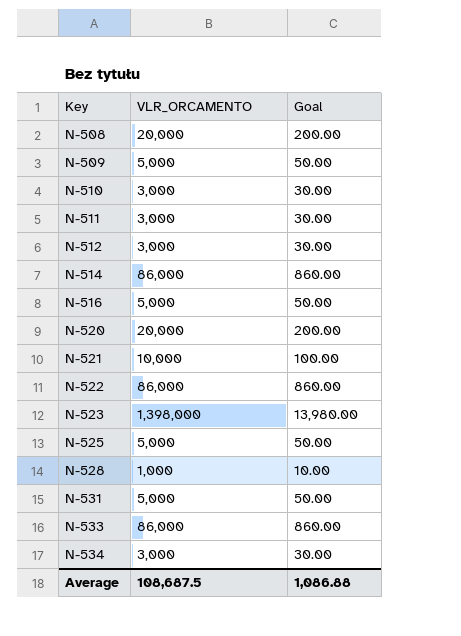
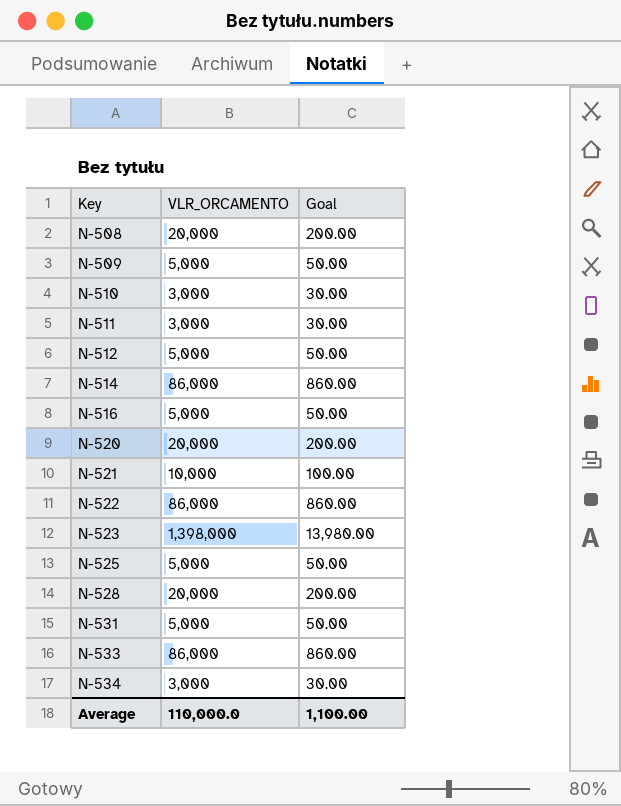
N-512 | VLR_ORCAMENTO: 3,000 -> 5,000
N-512 | Goal: 30.00 -> 50.00
N-528 | VLR_ORCAMENTO: 1,000 -> 20,000
N-528 | Goal: 10.00 -> 200.00
Average | VLR_ORCAMENTO: 108,687.5 -> 110,000.0
Average | Goal: 1,086.88 -> 1,100.00

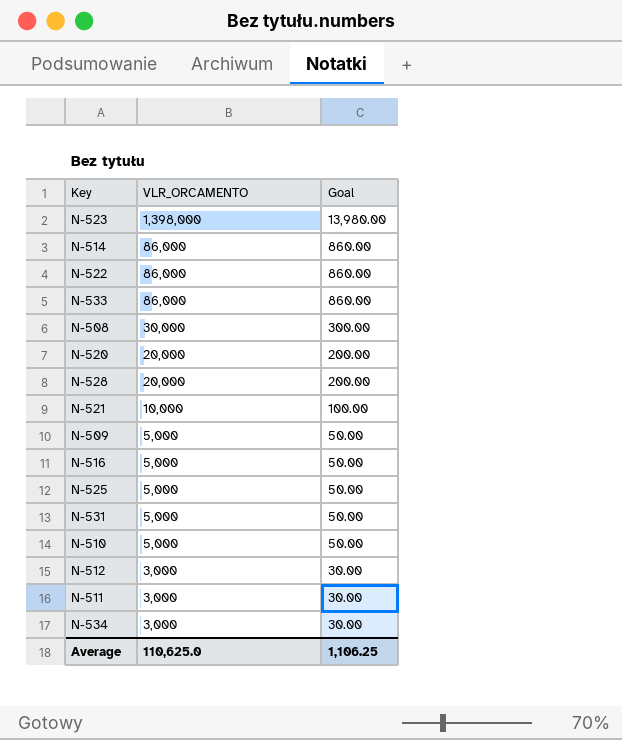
row order: Key ascending -> VLR_ORCAMENTO descending
N-508 | VLR_ORCAMENTO: 20,000 -> 30,000
N-508 | Goal: 200.00 -> 300.00
N-510 | VLR_ORCAMENTO: 3,000 -> 5,000
N-510 | Goal: 30.00 -> 50.00
N-512 | VLR_ORCAMENTO: 5,000 -> 3,000
N-512 | Goal: 50.00 -> 30.00
Average | VLR_ORCAMENTO: 110,000.0 -> 110,625.0
Average | Goal: 1,100.00 -> 1,106.25

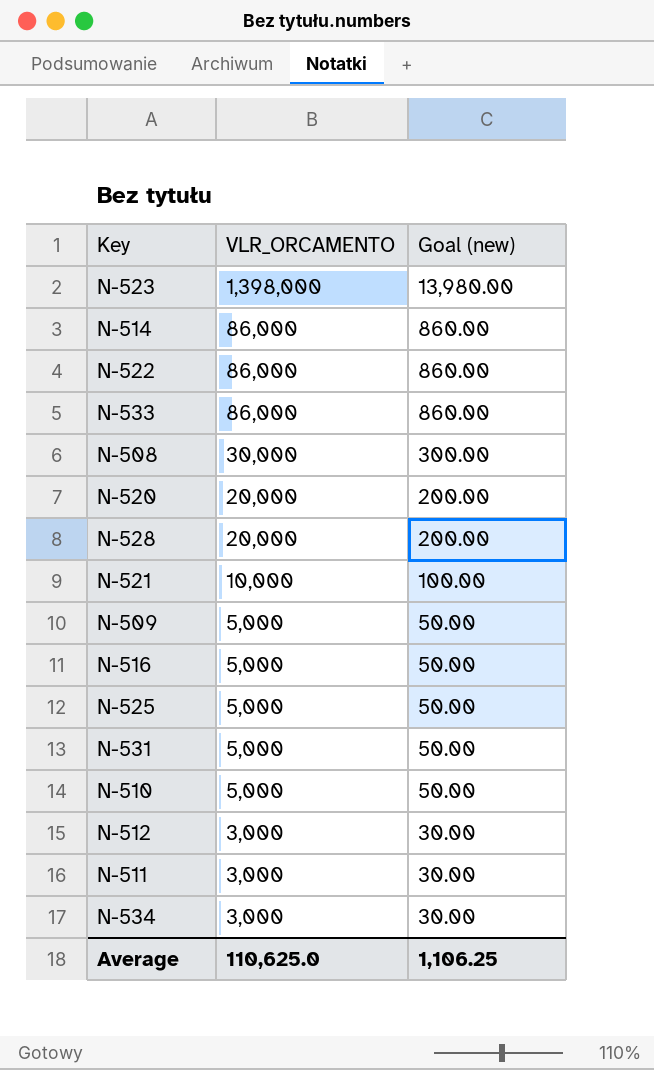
column name: Goal -> Goal (new)

